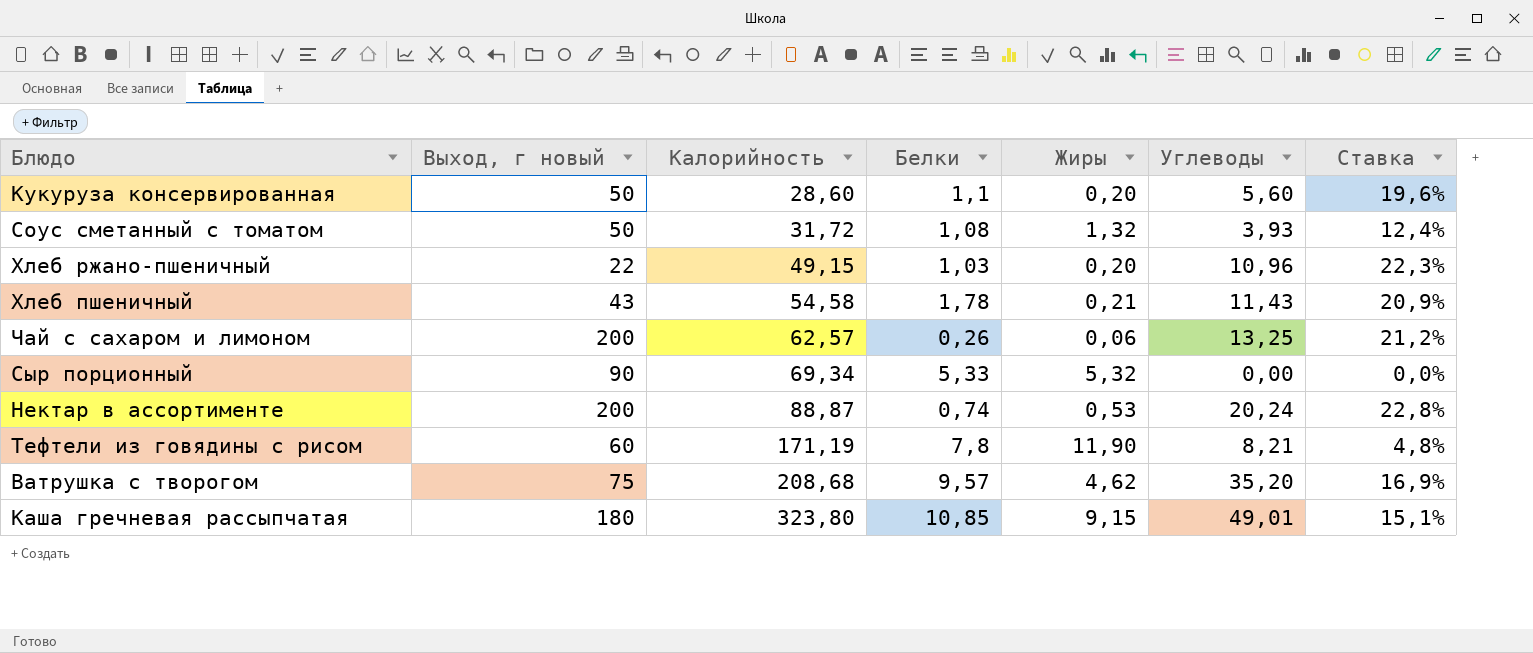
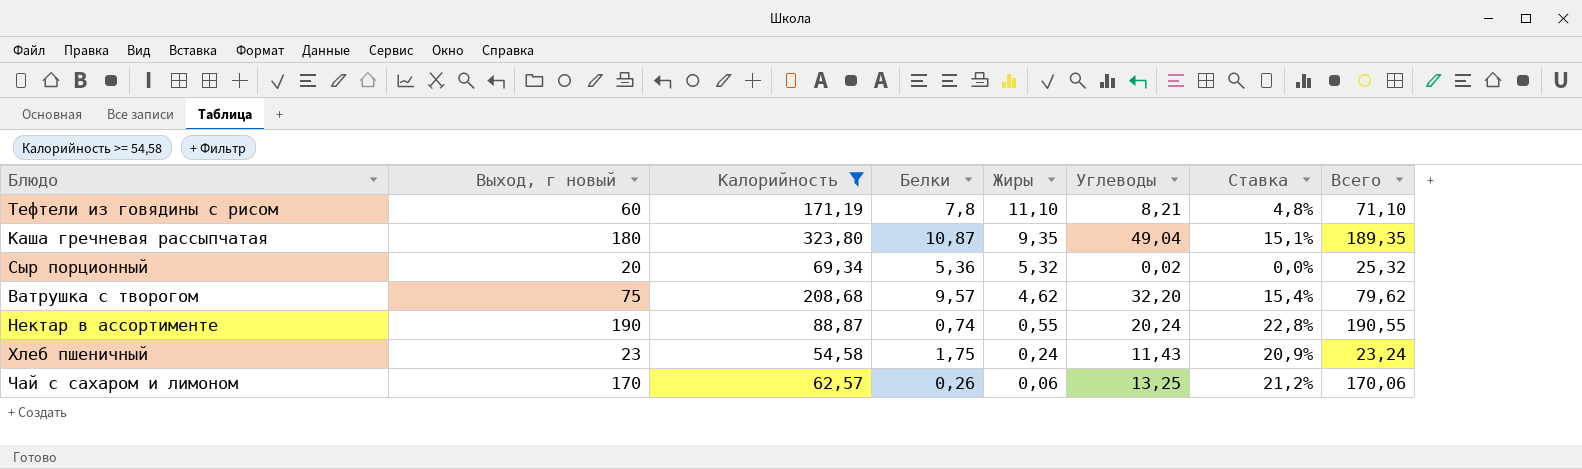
filter: none -> Калорийность >= 54,58
row order: Калорийность ascending -> Жиры descending
column Всего | formula: none -> [Выход, г новый] + [Жиры]
Тефтели из говядины с рисом | Жиры: 11,90 -> 11,10
Каша гречневая рассыпчатая | Белки: 10,85 -> 10,87
Каша гречневая рассыпчатая | Жиры: 9,15 -> 9,35
Каша гречневая рассыпчатая | Углеводы: 49,01 -> 49,04
Сыр порционный | Выход, г новый: 90 -> 20
Сыр порционный | Белки: 5,33 -> 5,36
Сыр порционный | Углеводы: 0,00 -> 0,02
Ватрушка с творогом | Углеводы: 35,20 -> 32,20
Ватрушка с творогом | Ставка: 16,9% -> 15,4%
Нектар в ассортименте | Выход, г новый: 200 -> 190
Нектар в ассортименте | Жиры: 0,53 -> 0,55
Хлеб пшеничный | Выход, г новый: 43 -> 23
Хлеб пшеничный | Белки: 1,78 -> 1,75
Хлеб пшеничный | Жиры: 0,21 -> 0,24
Чай с сахаром и лимоном | Выход, г новый: 200 -> 170

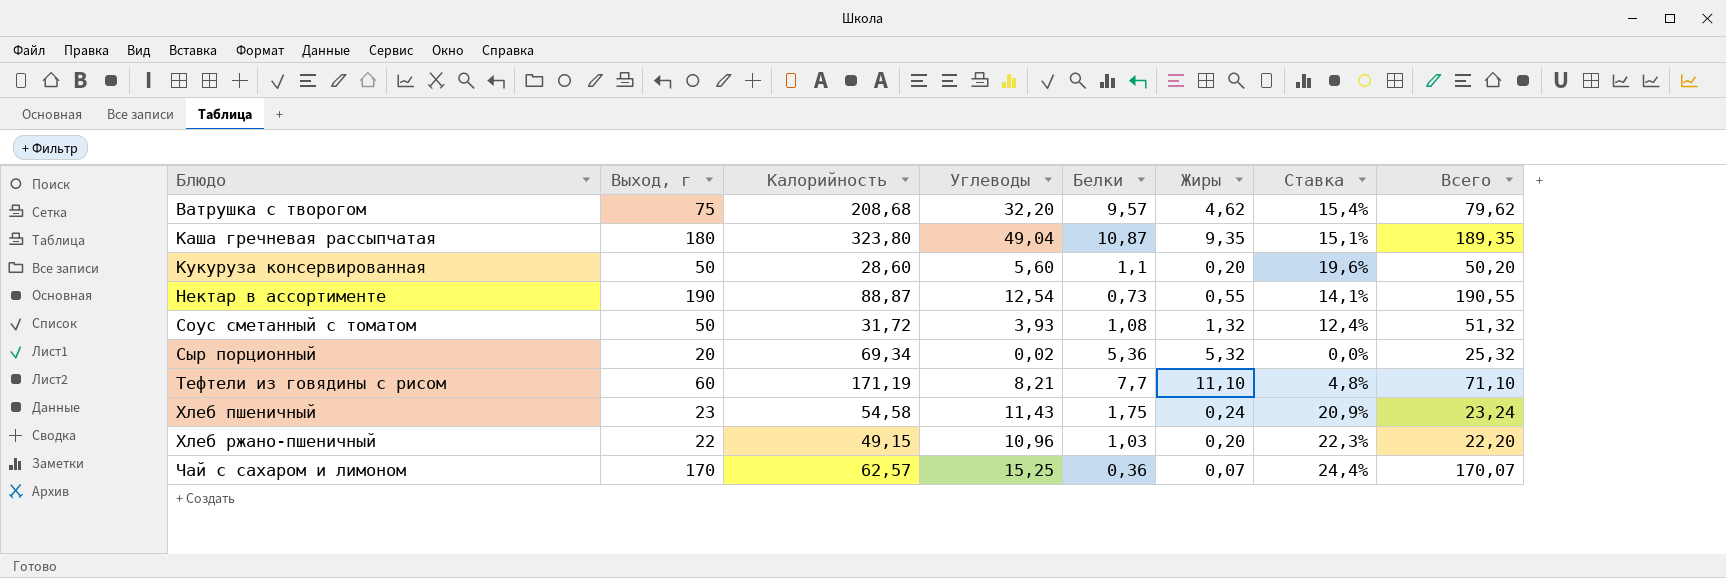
filter: Калорийность >= 54,58 -> none
row order: Жиры descending -> Блюдо ascending
column name: Выход, г новый -> Выход, г
column Углеводы | position: 6 -> 4
Нектар в ассортименте | Углеводы: 20,24 -> 12,54
Нектар в ассортименте | Белки: 0,74 -> 0,73
Нектар в ассортименте | Ставка: 22,8% -> 14,1%
Тефтели из говядины с рисом | Белки: 7,8 -> 7,7
Чай с сахаром и лимоном | Углеводы: 13,25 -> 15,25
Чай с сахаром и лимоном | Белки: 0,26 -> 0,36
Чай с сахаром и лимоном | Жиры: 0,06 -> 0,07
Чай с сахаром и лимоном | Ставка: 21,2% -> 24,4%
Чай с сахаром и лимоном | Всего: 170,06 -> 170,07

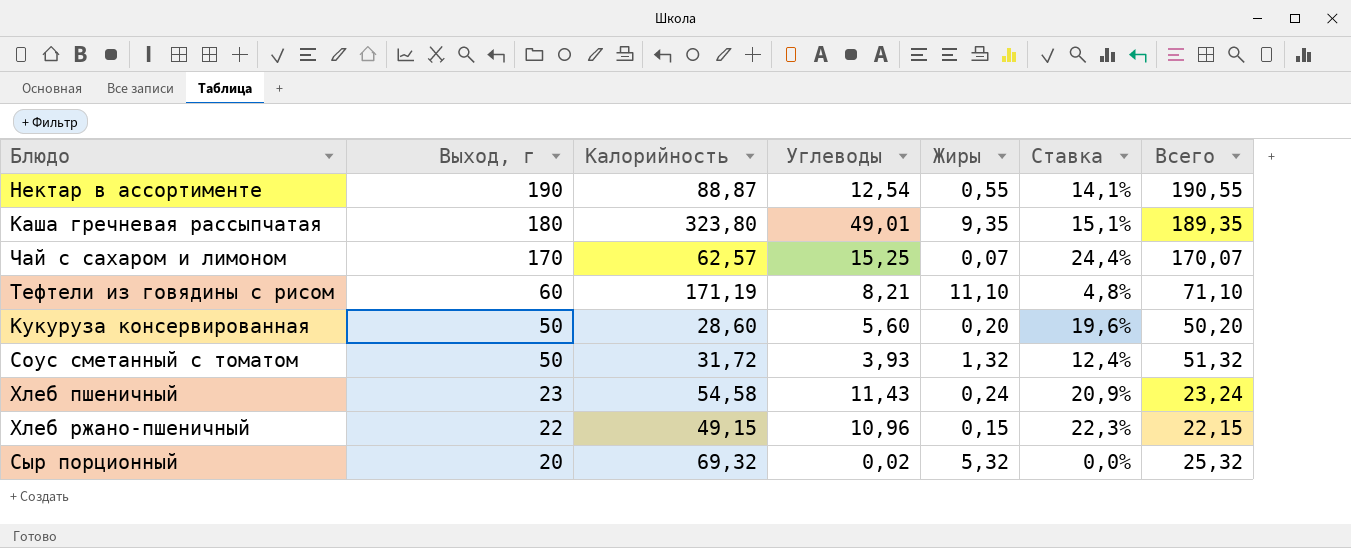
row order: Блюдо ascending -> Выход, г descending
column Белки | position: 5 -> none
row Ватрушка с творогом: 75 | 208,68 | 32,20 | 9,57 | 4,62 | 15,4% | 79,62 -> none
Каша гречневая рассыпчатая | Углеводы: 49,04 -> 49,01
Хлеб ржано-пшеничный | Жиры: 0,20 -> 0,15
Хлеб ржано-пшеничный | Всего: 22,20 -> 22,15
Сыр порционный | Калорийность: 69,34 -> 69,32

